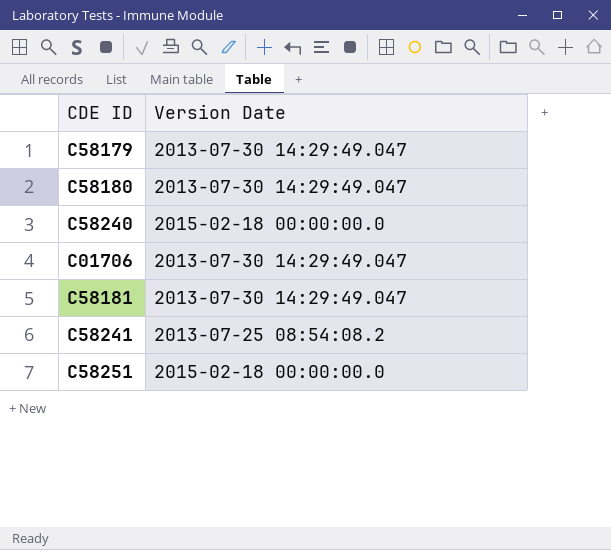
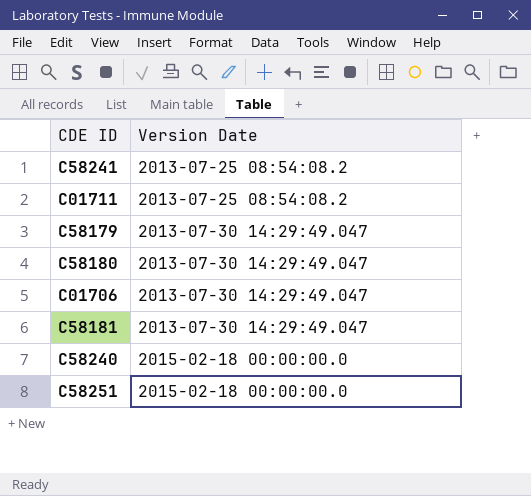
row order: none -> Version Date ascending
row C01711: none -> 2013-07-25 08:54:08.2

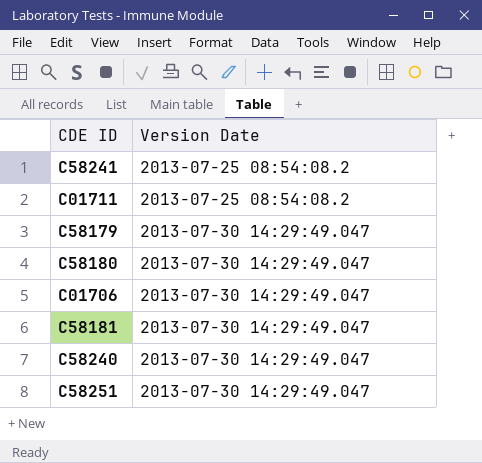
C58240 | Version Date: 2015-02-18 00:00:00.0 -> 2013-07-30 14:29:49.047
C58251 | Version Date: 2015-02-18 00:00:00.0 -> 2013-07-30 14:29:49.047

